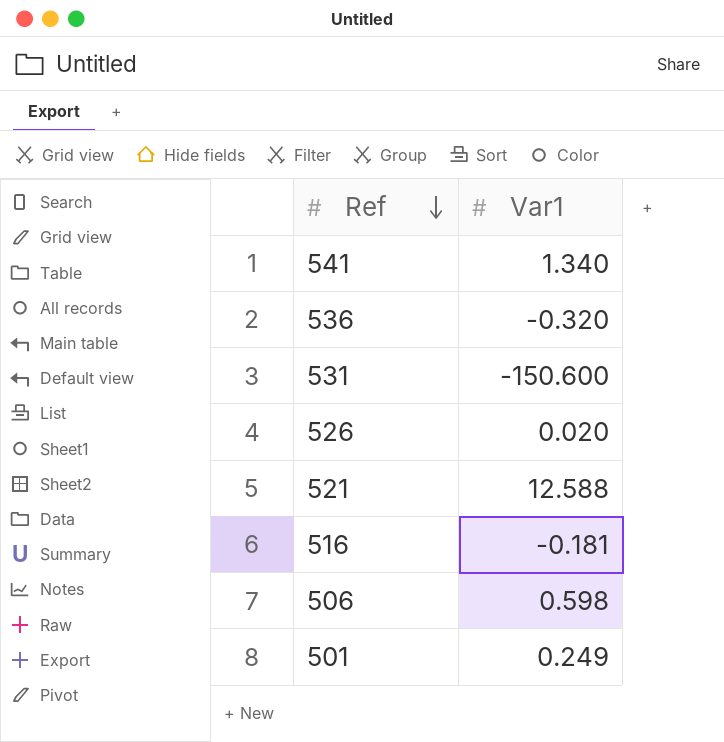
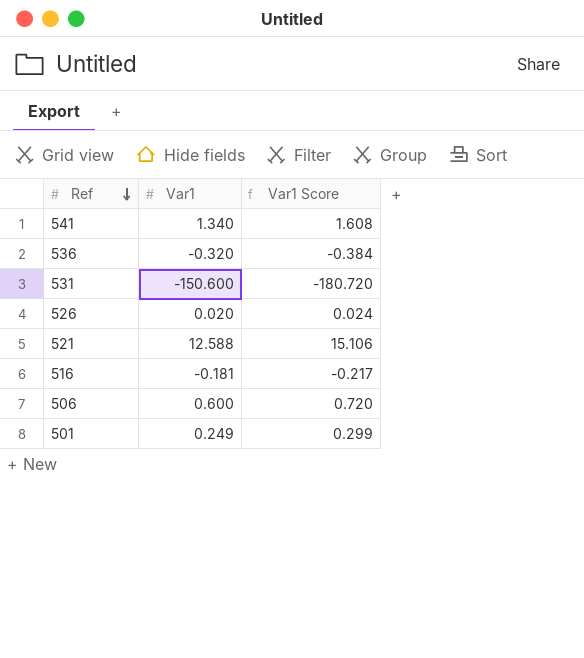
column Var1 Score | formula: none -> [Var1] * 1.2
506 | Var1: 0.598 -> 0.600

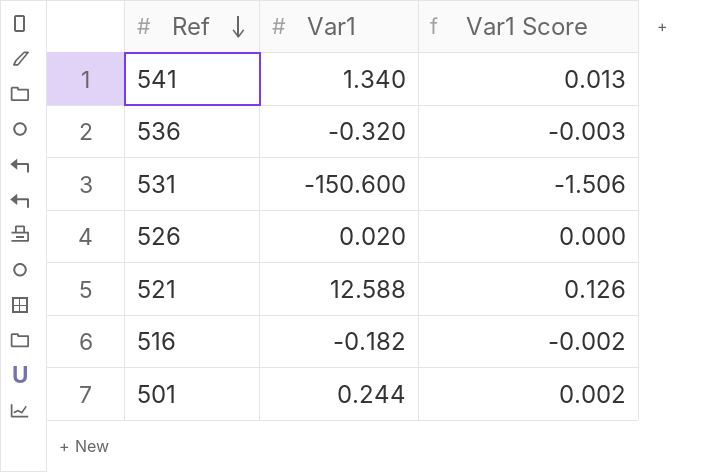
column Var1 Score | formula: [Var1] * 1.2 -> [Var1] * 0.01
row 506: 0.600 | 0.720 -> none
516 | Var1: -0.181 -> -0.182
501 | Var1: 0.249 -> 0.244

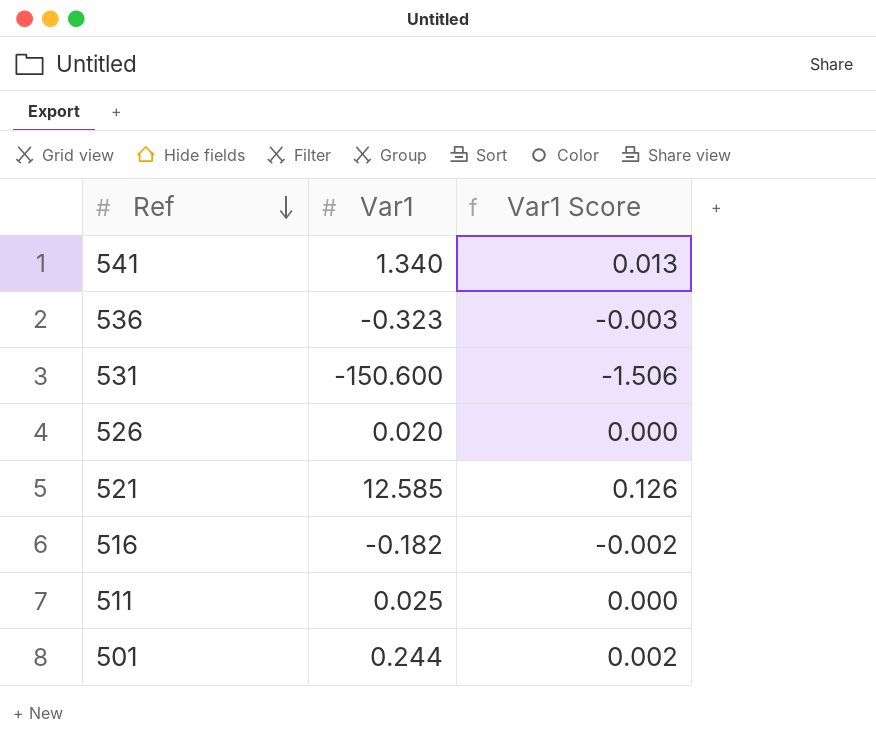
536 | Var1: -0.320 -> -0.323
521 | Var1: 12.588 -> 12.585
row 511: none -> 0.025 | 0.000

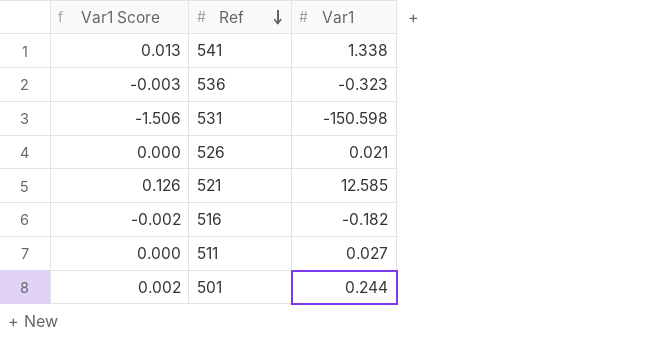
column Var1 Score | position: 3 -> 1
541 | Var1: 1.340 -> 1.338
531 | Var1: -150.600 -> -150.598
526 | Var1: 0.020 -> 0.021
511 | Var1: 0.025 -> 0.027

